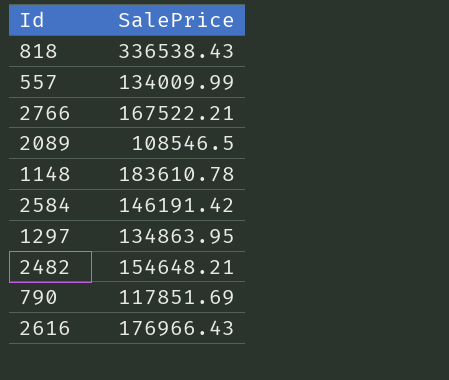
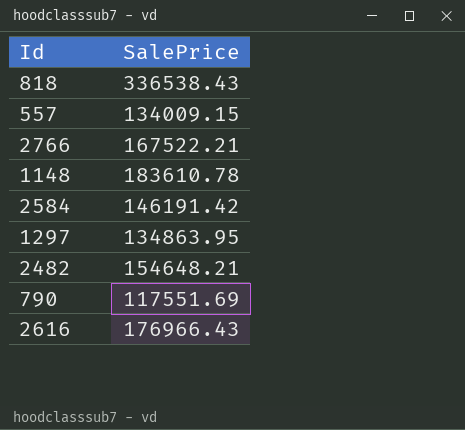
row 2089: 108546.5 -> none
557 | SalePrice: 134009.99 -> 134009.15
790 | SalePrice: 117851.69 -> 117551.69

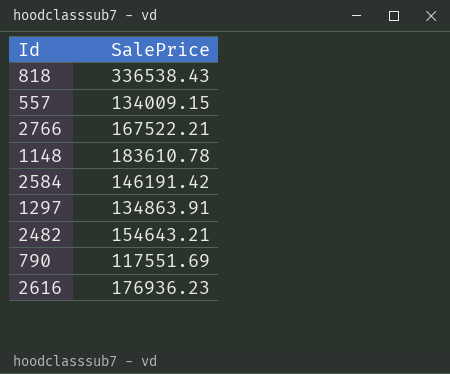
1297 | SalePrice: 134863.95 -> 134863.91
2482 | SalePrice: 154648.21 -> 154643.21
2616 | SalePrice: 176966.43 -> 176936.23

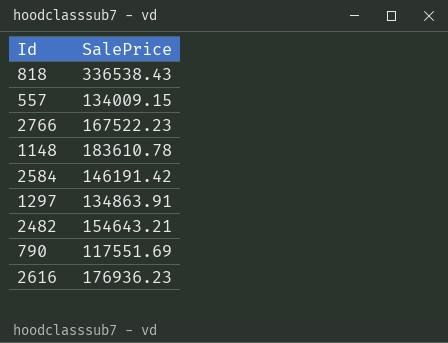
2766 | SalePrice: 167522.21 -> 167522.23

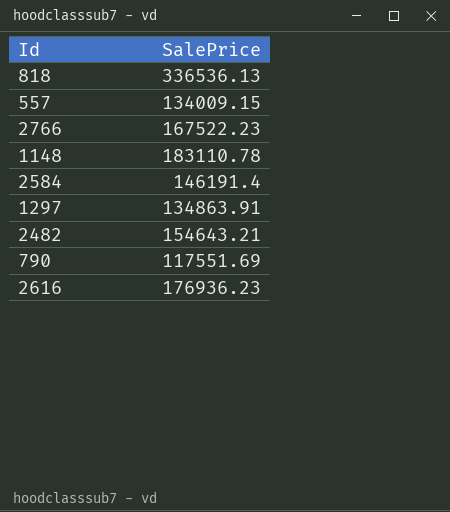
818 | SalePrice: 336538.43 -> 336536.13
1148 | SalePrice: 183610.78 -> 183110.78
2584 | SalePrice: 146191.42 -> 146191.4

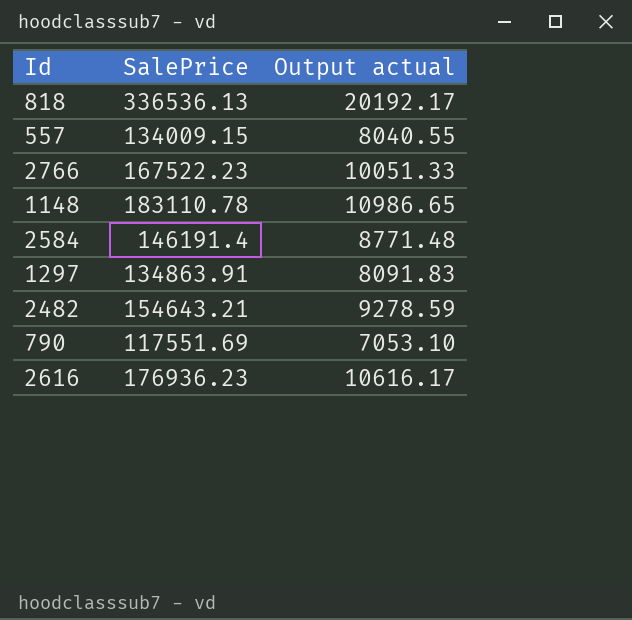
column Output actual | formula: none -> [SalePrice] * 0.06

